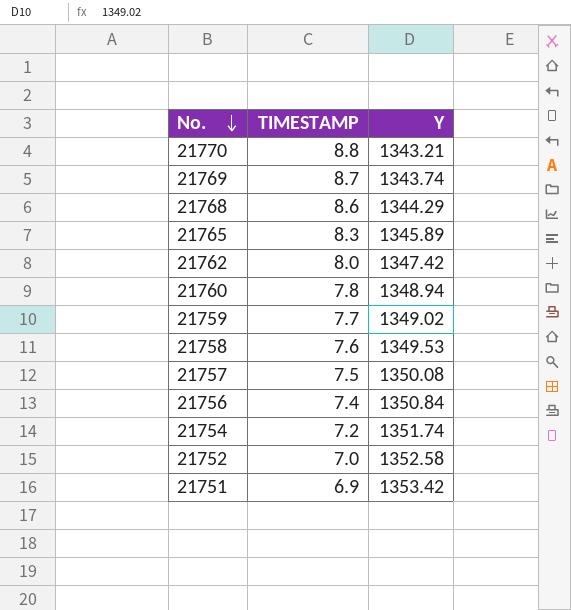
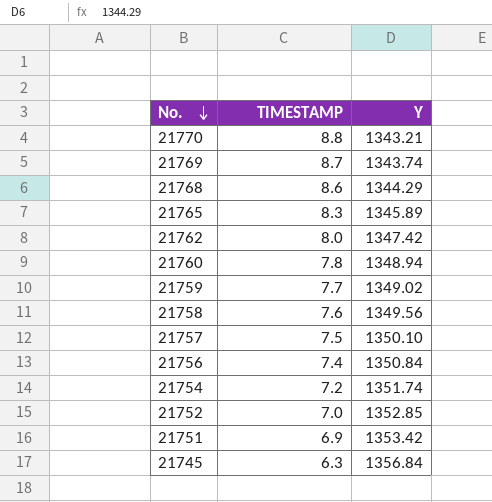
21758 | Y: 1349.53 -> 1349.56
21757 | Y: 1350.08 -> 1350.10
21752 | Y: 1352.58 -> 1352.85
row 21745: none -> 6.3 | 1356.84

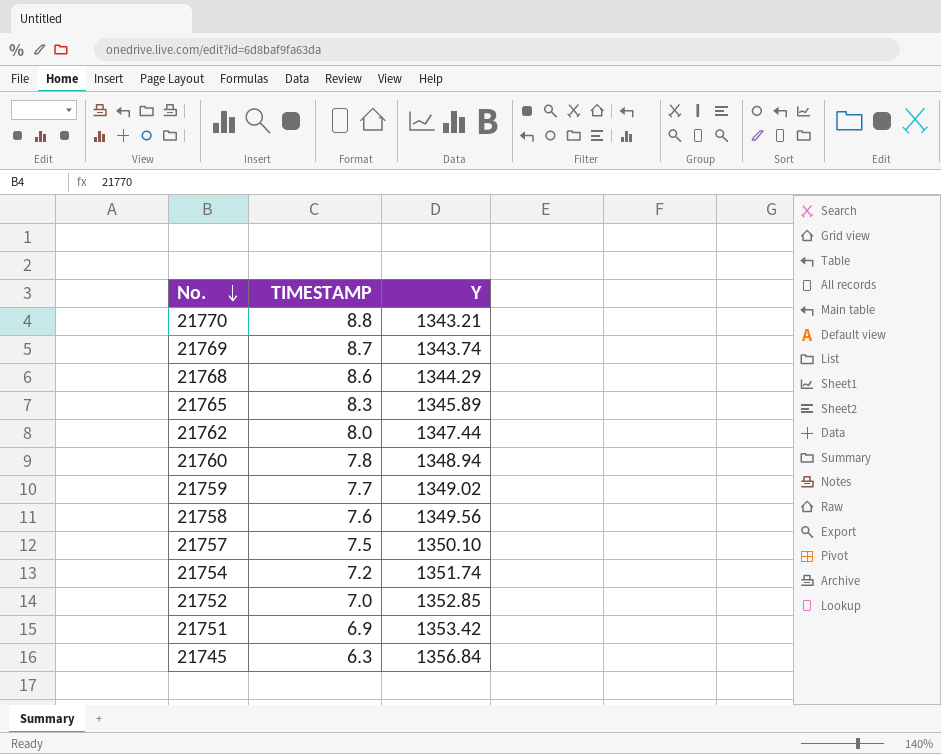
row 21756: 7.4 | 1350.84 -> none
21762 | Y: 1347.42 -> 1347.44

